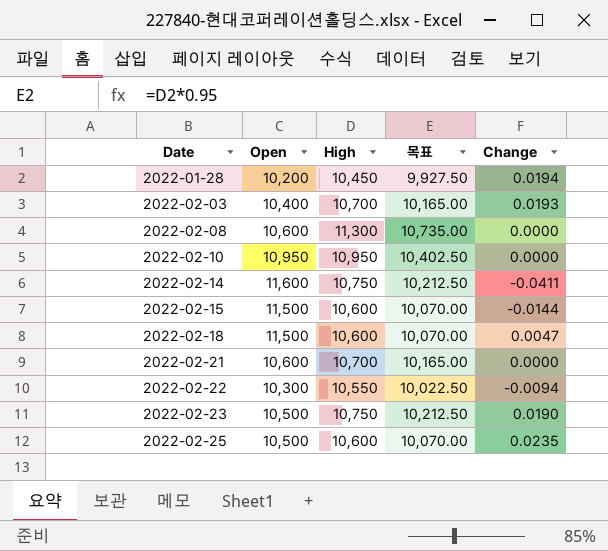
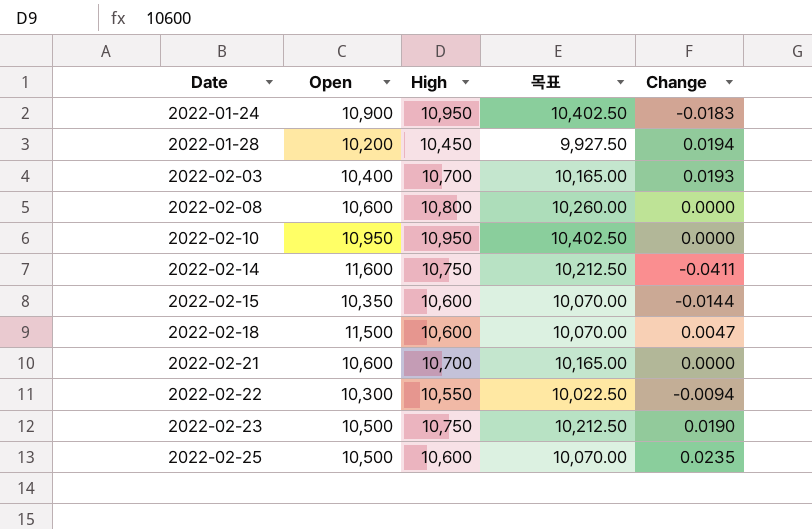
row 2022-01-24: none -> 10,900 | 10,950 | 10,402.50 | -0.0183
2022-02-08 | High: 11,300 -> 10,800
2022-02-08 | 목표: 10,735.00 -> 10,260.00
2022-02-15 | Open: 11,500 -> 10,350

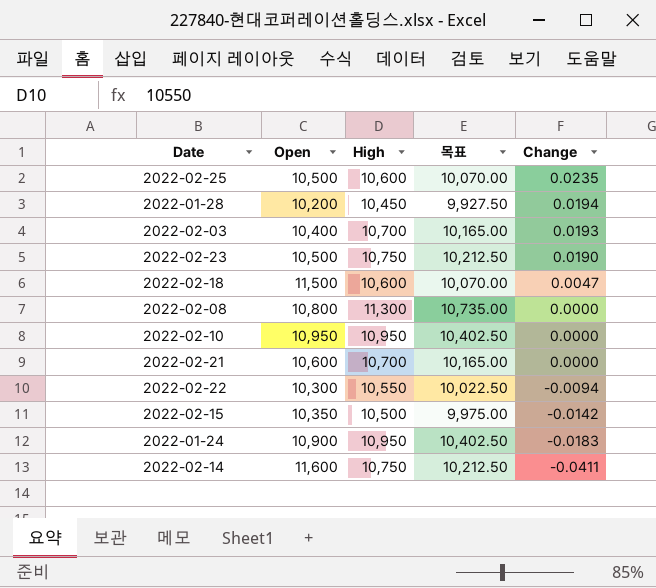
row order: Date ascending -> Change descending
2022-02-08 | Open: 10,600 -> 10,800
2022-02-08 | High: 10,800 -> 11,300
2022-02-08 | 목표: 10,260.00 -> 10,735.00
2022-02-15 | High: 10,600 -> 10,500
2022-02-15 | 목표: 10,070.00 -> 9,975.00
2022-02-15 | Change: -0.0144 -> -0.0142

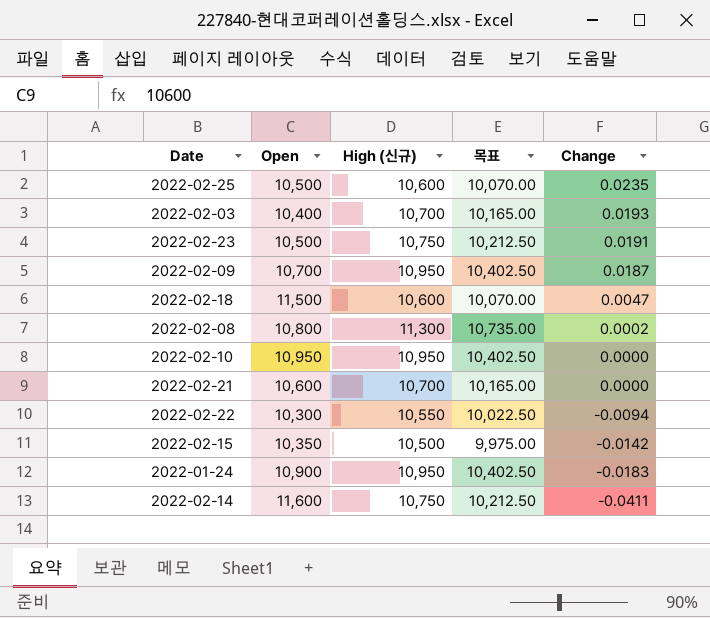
column name: High -> High (신규)
row 2022-01-28: 10,200 | 10,450 | 9,927.50 | 0.0194 -> none
2022-02-23 | Change: 0.0190 -> 0.0191
row 2022-02-09: none -> 10,700 | 10,950 | 10,402.50 | 0.0187
2022-02-08 | Change: 0.0000 -> 0.0002

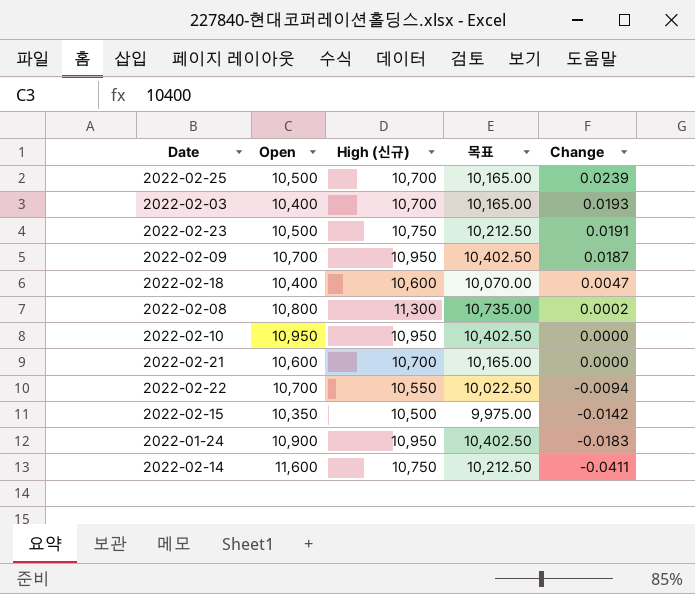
2022-02-25 | High (신규): 10,600 -> 10,700
2022-02-25 | 목표: 10,070.00 -> 10,165.00
2022-02-25 | Change: 0.0235 -> 0.0239
2022-02-18 | Open: 11,500 -> 10,400
2022-02-22 | Open: 10,300 -> 10,700

